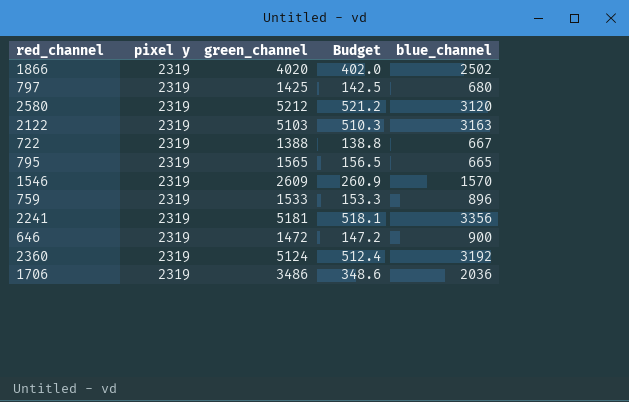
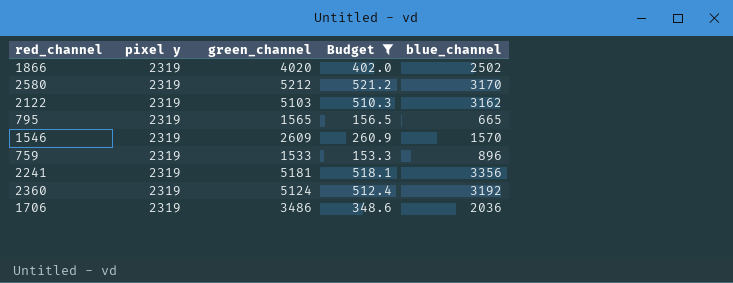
filter: none -> Budget >= 153.3
2580 | blue_channel: 3120 -> 3170
2122 | blue_channel: 3163 -> 3162

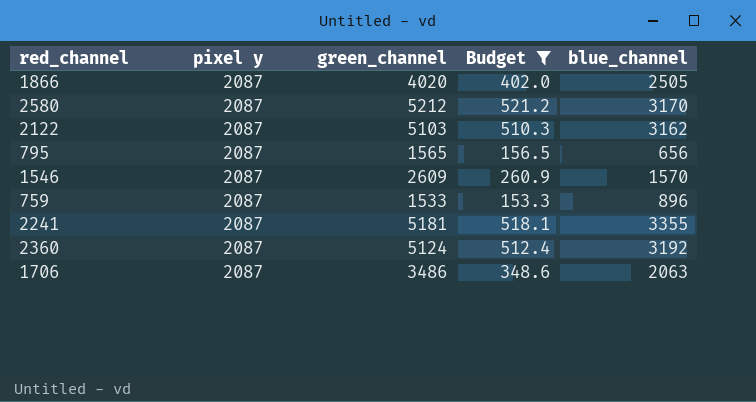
1866 | pixel y: 2319 -> 2087
1866 | blue_channel: 2502 -> 2505
2580 | pixel y: 2319 -> 2087
2122 | pixel y: 2319 -> 2087
795 | pixel y: 2319 -> 2087
795 | blue_channel: 665 -> 656
1546 | pixel y: 2319 -> 2087
759 | pixel y: 2319 -> 2087
2241 | pixel y: 2319 -> 2087
2241 | blue_channel: 3356 -> 3355
2360 | pixel y: 2319 -> 2087
1706 | pixel y: 2319 -> 2087
1706 | blue_channel: 2036 -> 2063

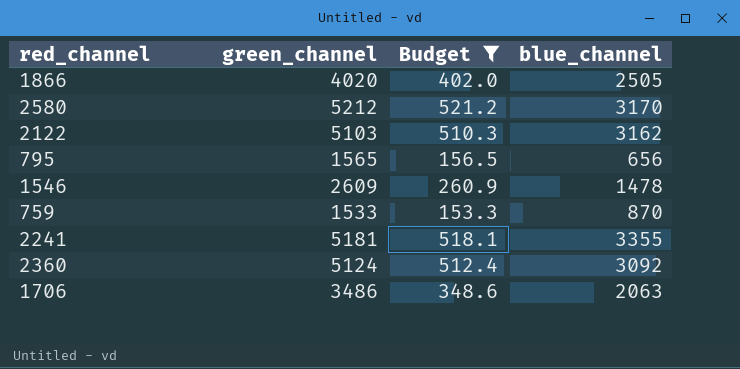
column pixel y | position: 2 -> none
1546 | blue_channel: 1570 -> 1478
759 | blue_channel: 896 -> 870
2360 | blue_channel: 3192 -> 3092

